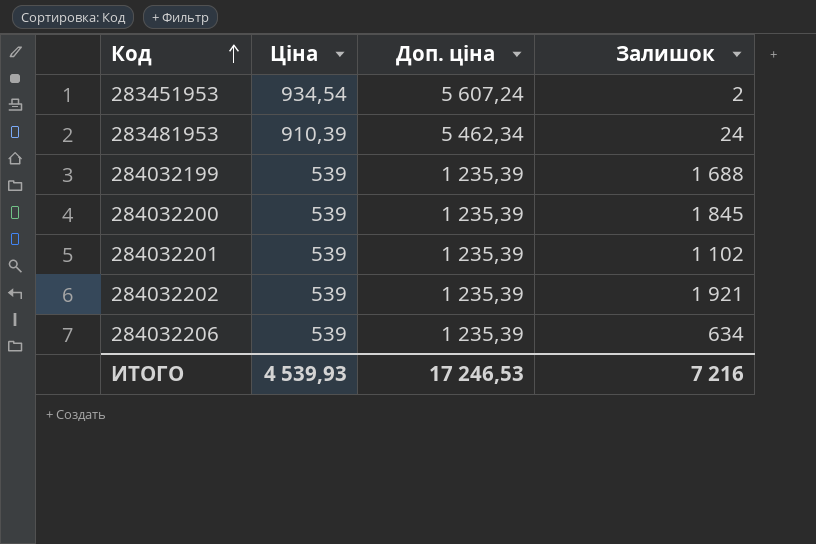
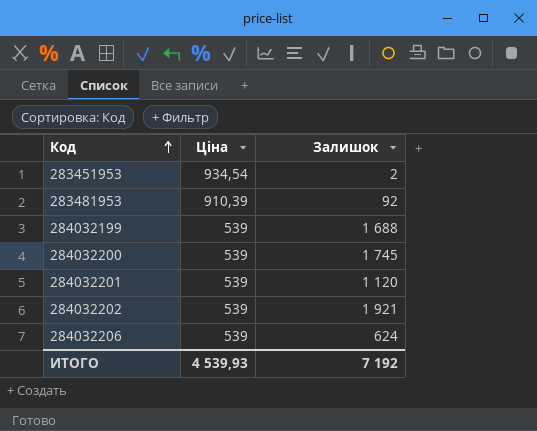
column Доп. ціна | position: 3 -> none
283481953 | Залишок: 24 -> 92
284032200 | Залишок: 1 845 -> 1 745
284032201 | Залишок: 1 102 -> 1 120
284032206 | Залишок: 634 -> 624
ИТОГО | Залишок: 7 216 -> 7 192

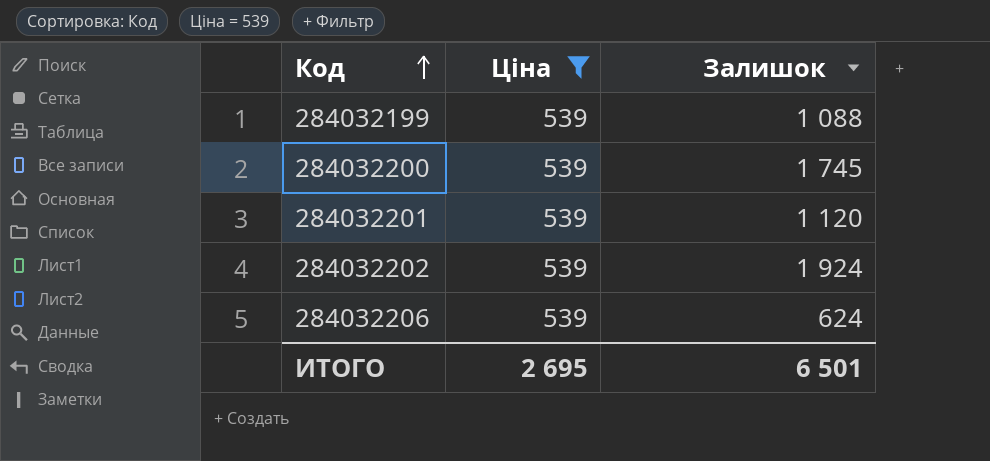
filter: none -> Ціна = 539
284032199 | Залишок: 1 688 -> 1 088
284032202 | Залишок: 1 921 -> 1 924
ИТОГО | Ціна: 4 539,93 -> 2 695
ИТОГО | Залишок: 7 192 -> 6 501

